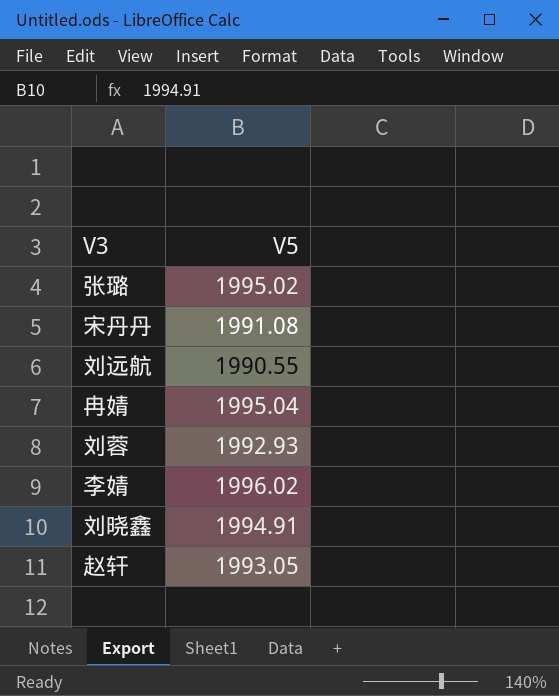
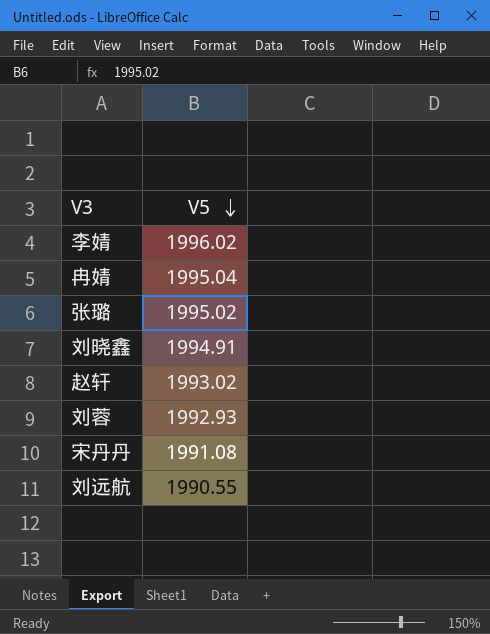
row order: none -> V5 descending
赵轩 | V5: 1993.05 -> 1993.02

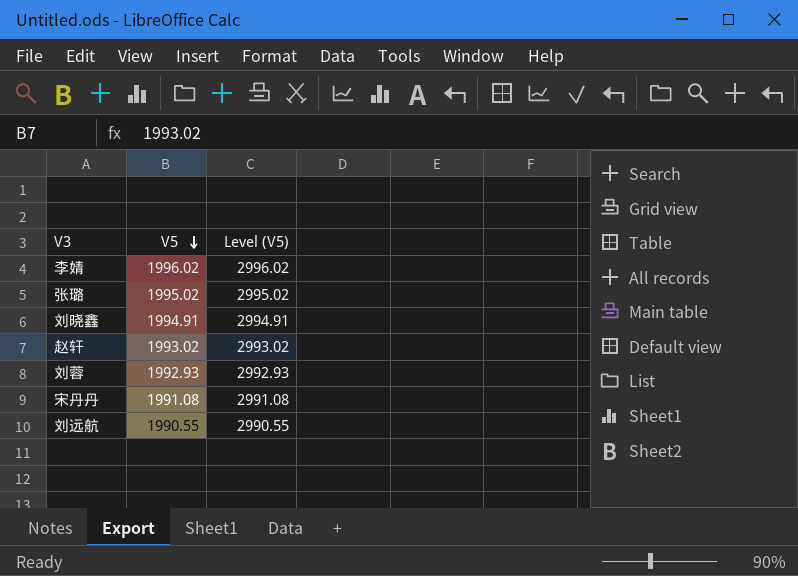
column Level (V5) | formula: none -> [V5] + 1000
row 冉婧: 1995.04 -> none

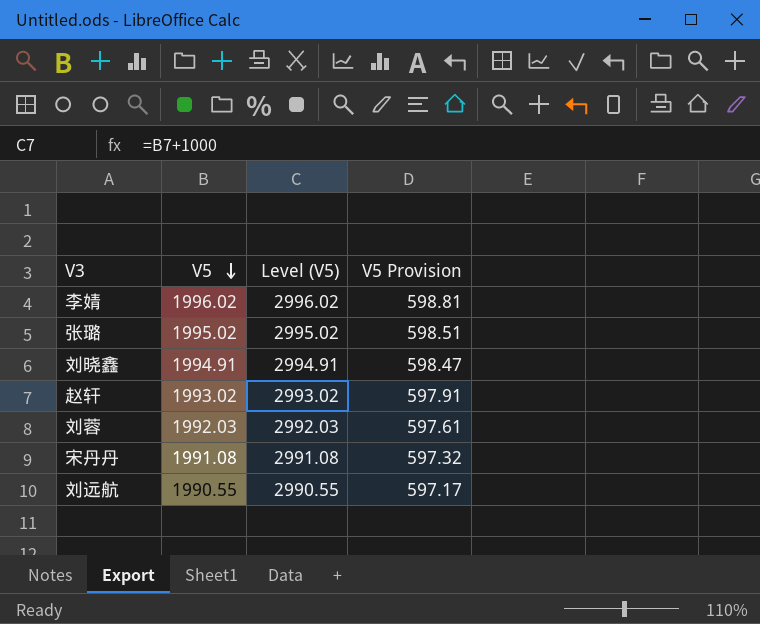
column V5 Provision | formula: none -> [V5] * 0.3
刘蓉 | V5: 1992.93 -> 1992.03
刘蓉 | Level (V5): 2992.93 -> 2992.03

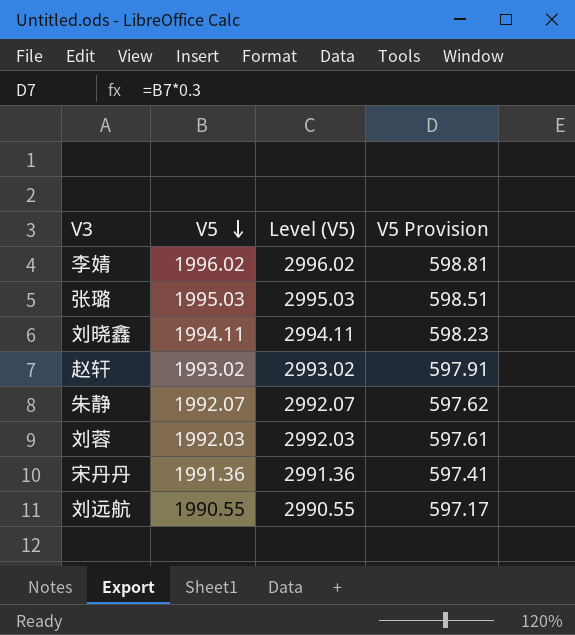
张璐 | V5: 1995.02 -> 1995.03
张璐 | Level (V5): 2995.02 -> 2995.03
刘晓鑫 | V5: 1994.91 -> 1994.11
刘晓鑫 | Level (V5): 2994.91 -> 2994.11
刘晓鑫 | V5 Provision: 598.47 -> 598.23
row 朱静: none -> 1992.07 | 2992.07 | 597.62
宋丹丹 | V5: 1991.08 -> 1991.36
宋丹丹 | Level (V5): 2991.08 -> 2991.36
宋丹丹 | V5 Provision: 597.32 -> 597.41

